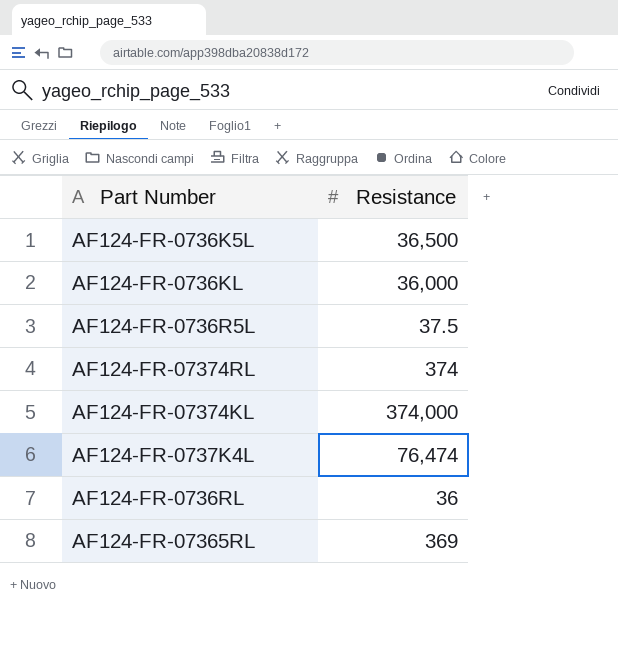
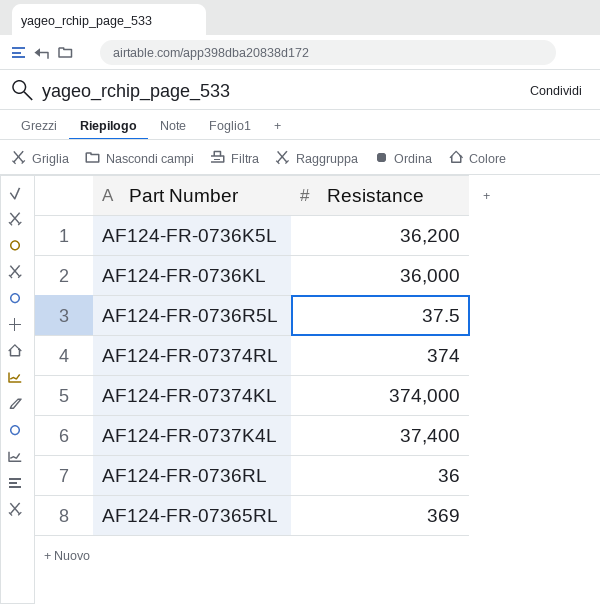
AF124-FR-0736K5L | Resistance: 36,500 -> 36,200
AF124-FR-0737K4L | Resistance: 76,474 -> 37,400

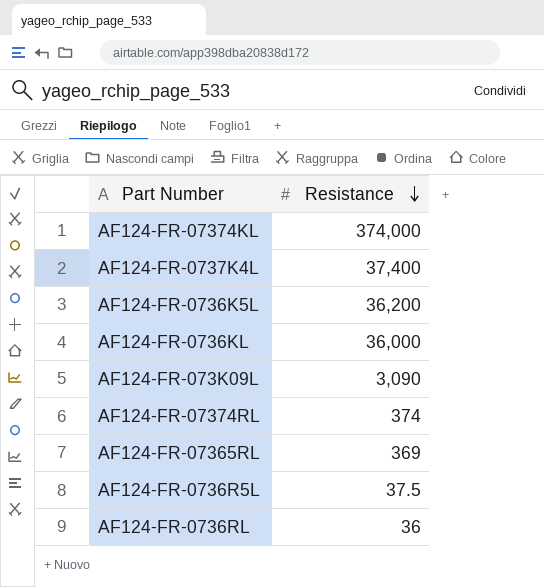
row order: none -> Resistance descending
row AF124-FR-073K09L: none -> 3,090

